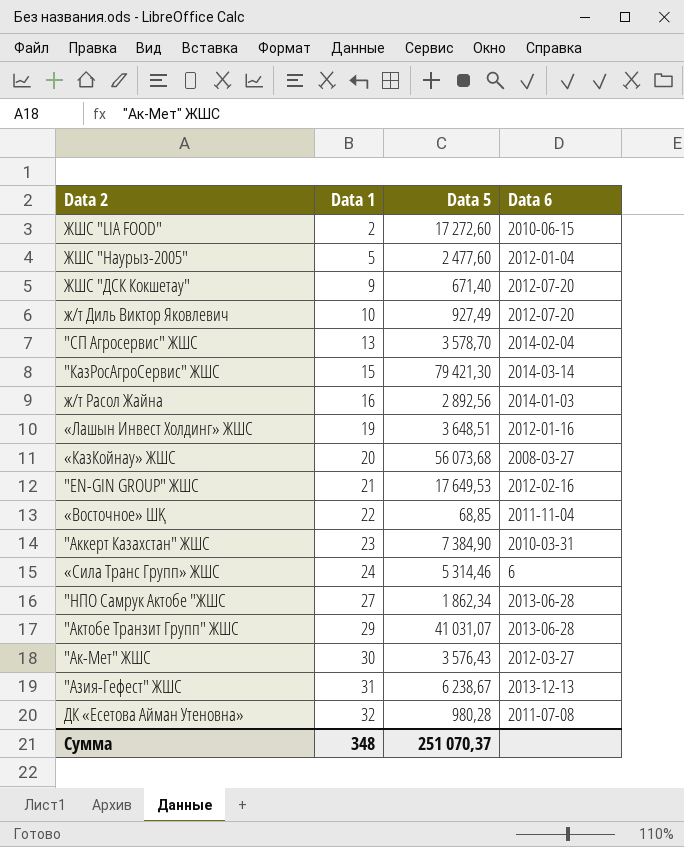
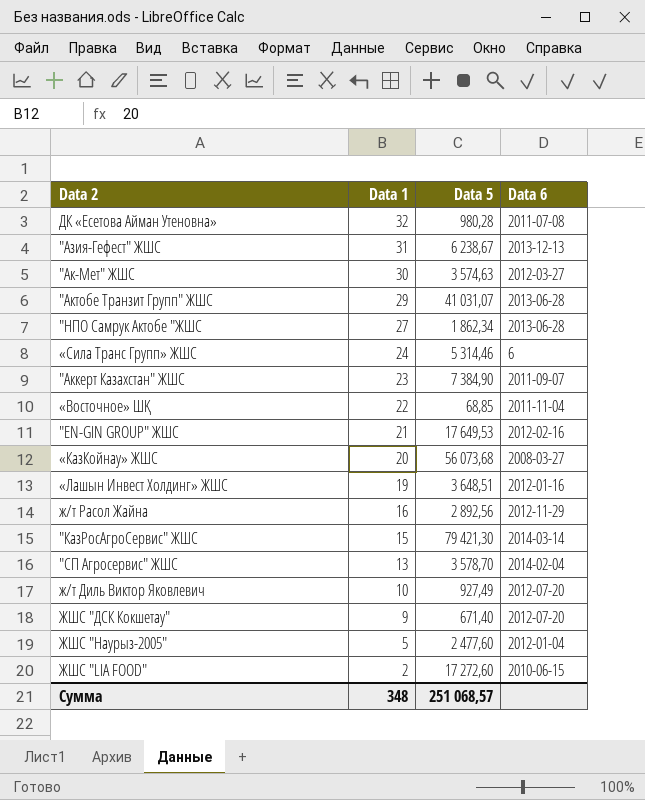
row order: Data 1 ascending -> Data 1 descending
"Ак-Мет" ЖШС | Data 5: 3 576,43 -> 3 574,63
"Аккерт Казахстан" ЖШС | Data 6: 2010-03-31 -> 2011-09-07
ж/т Расол Жайна | Data 6: 2014-01-03 -> 2012-11-29
Сумма | Data 5: 251 070,37 -> 251 068,57

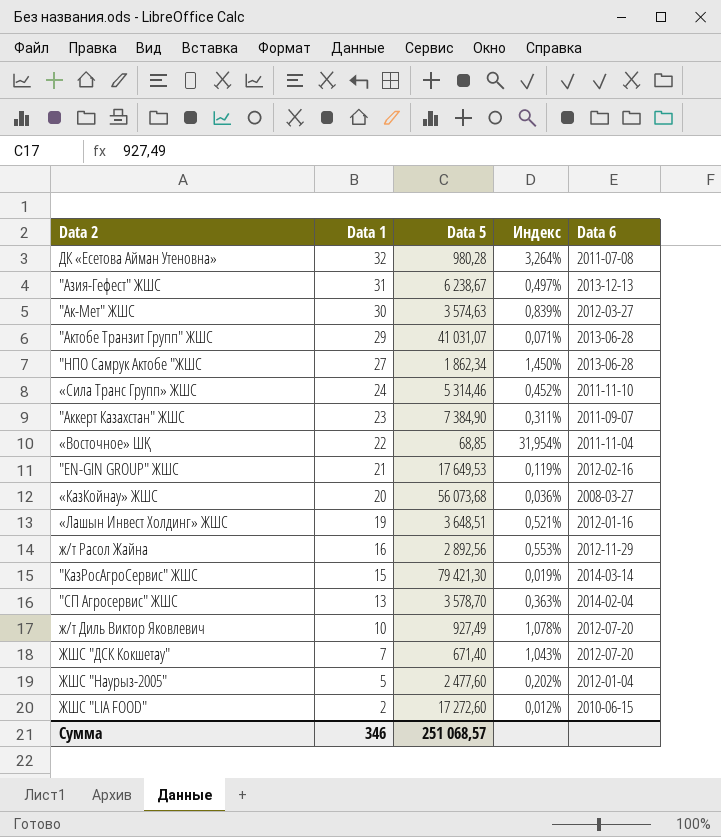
column Индекс | formula: none -> [Data 1] / [Data 5]
«Сила Транс Групп» ЖШС | Data 6: 6 -> 2011-11-10
ЖШС "ДСК Кокшетау" | Data 1: 9 -> 7
Сумма | Data 1: 348 -> 346

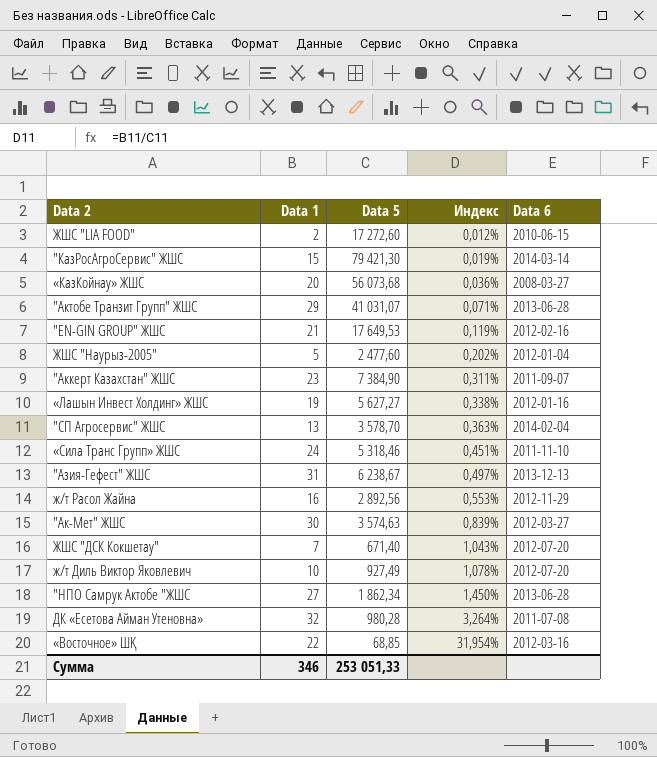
row order: Data 1 descending -> Индекс ascending
«Лашын Инвест Холдинг» ЖШС | Data 5: 3 648,51 -> 5 627,27
«Лашын Инвест Холдинг» ЖШС | Индекс: 0,521% -> 0,338%
«Сила Транс Групп» ЖШС | Data 5: 5 314,46 -> 5 318,46
«Сила Транс Групп» ЖШС | Индекс: 0,452% -> 0,451%
«Восточное» ШҚ | Data 6: 2011-11-04 -> 2012-03-16
Сумма | Data 5: 251 068,57 -> 253 051,33

